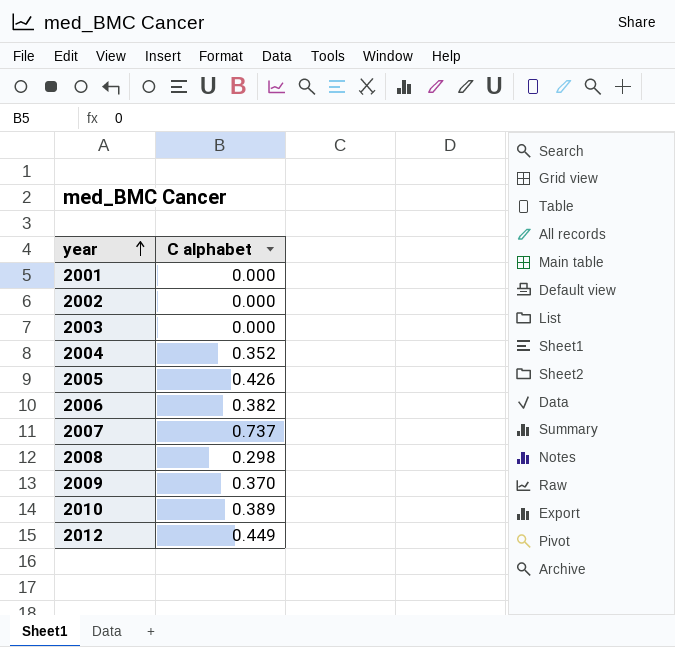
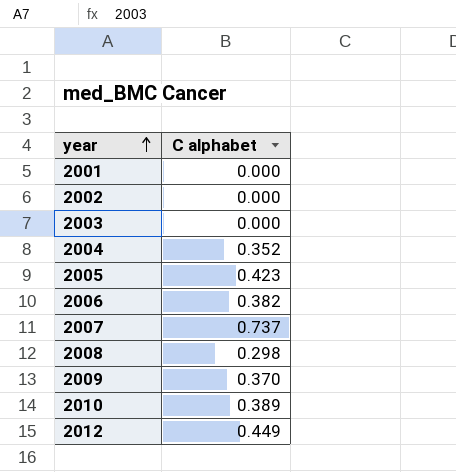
2005 | C alphabet: 0.426 -> 0.423

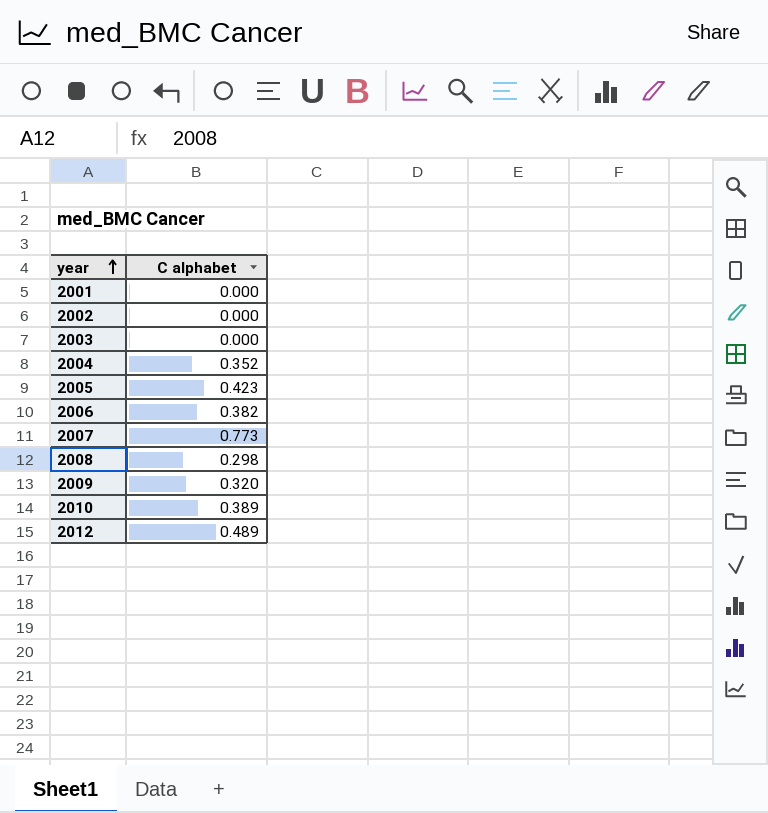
2007 | C alphabet: 0.737 -> 0.773
2009 | C alphabet: 0.370 -> 0.320
2012 | C alphabet: 0.449 -> 0.489

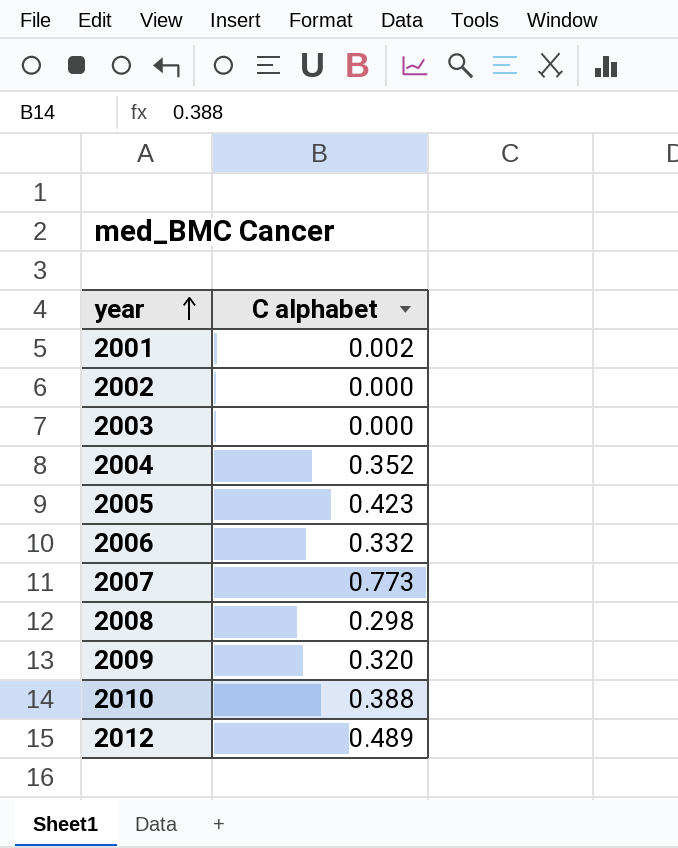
2001 | C alphabet: 0.000 -> 0.002
2006 | C alphabet: 0.382 -> 0.332
2010 | C alphabet: 0.389 -> 0.388

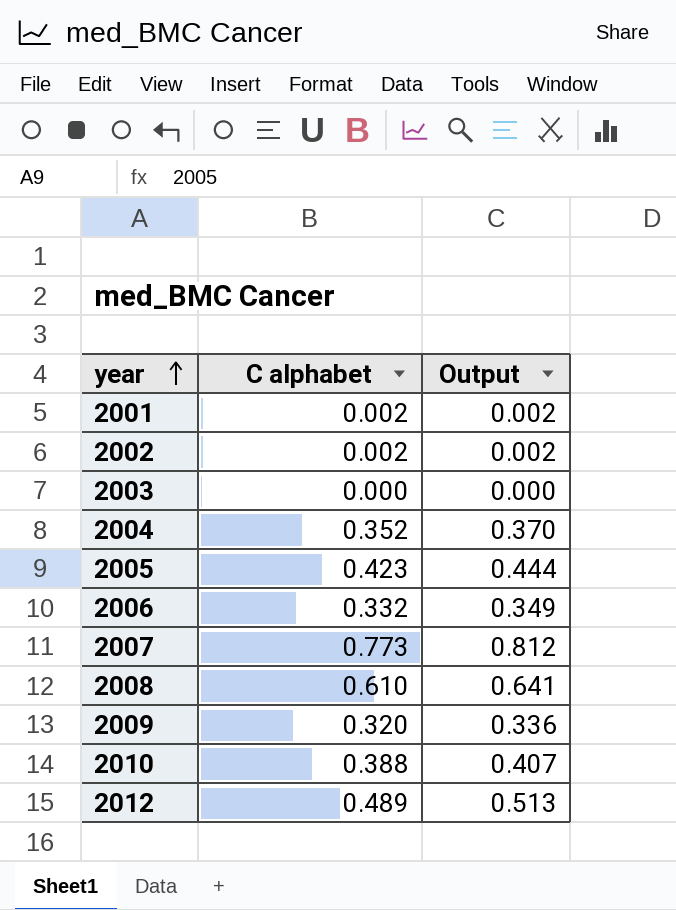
column Output | formula: none -> [C alphabet] * 1.05
2002 | C alphabet: 0.000 -> 0.002
2008 | C alphabet: 0.298 -> 0.610

